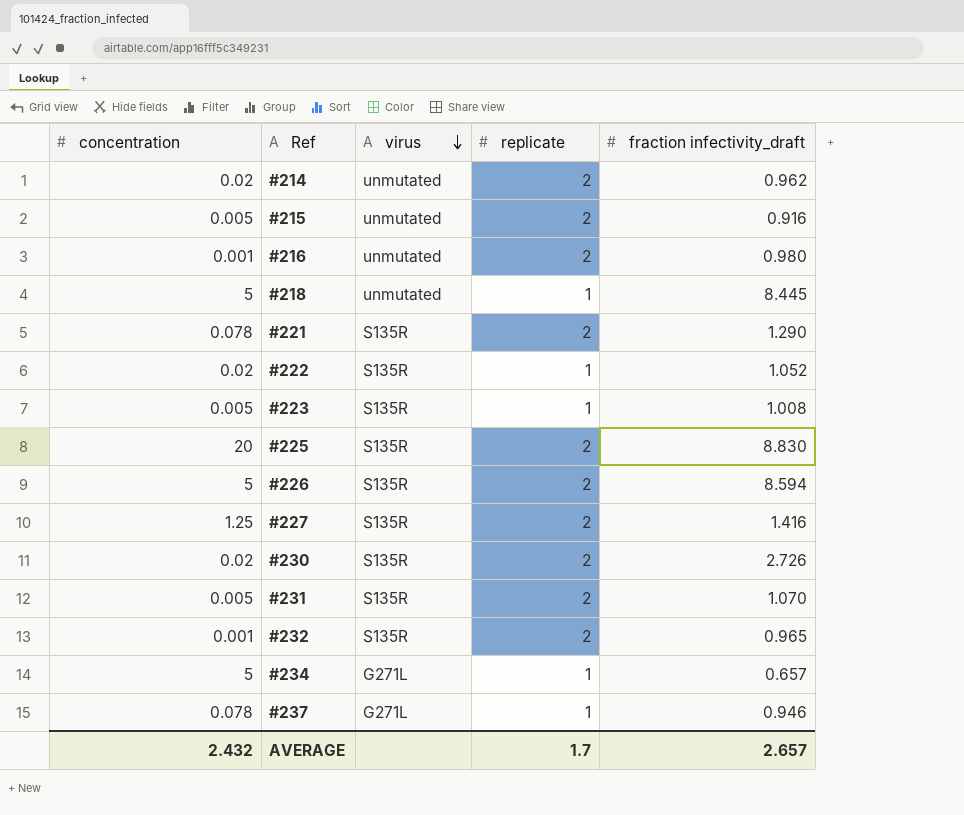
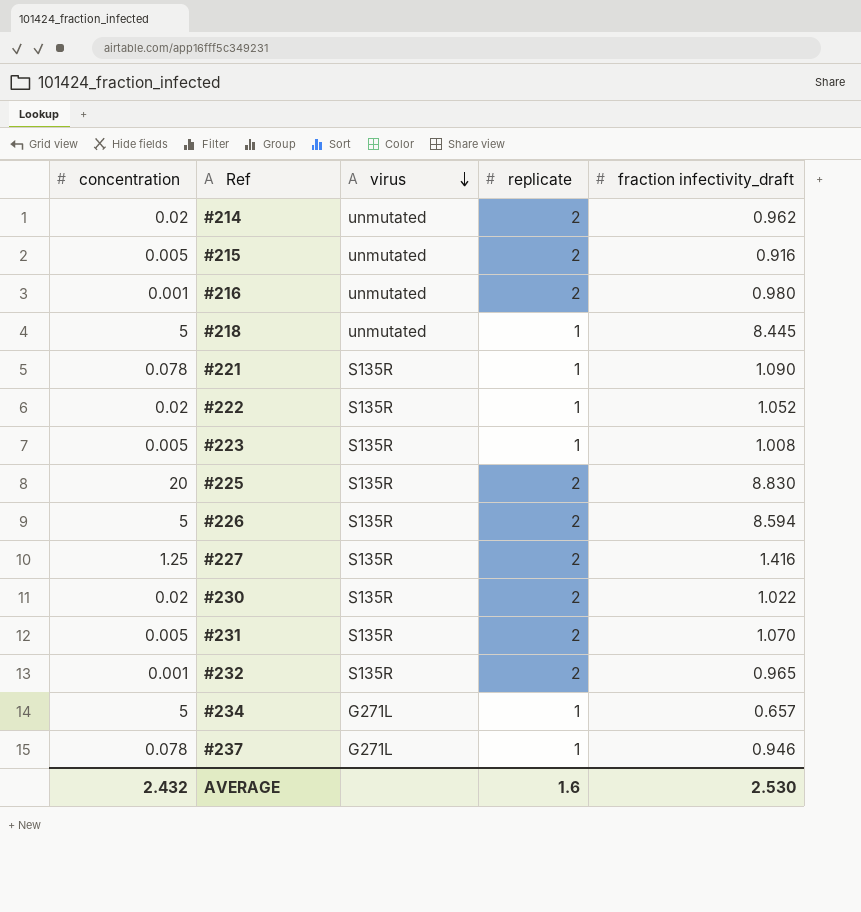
#221 | replicate: 2 -> 1
#221 | fraction infectivity_draft: 1.290 -> 1.090
#230 | fraction infectivity_draft: 2.726 -> 1.022
AVERAGE | replicate: 1.7 -> 1.6
AVERAGE | fraction infectivity_draft: 2.657 -> 2.530

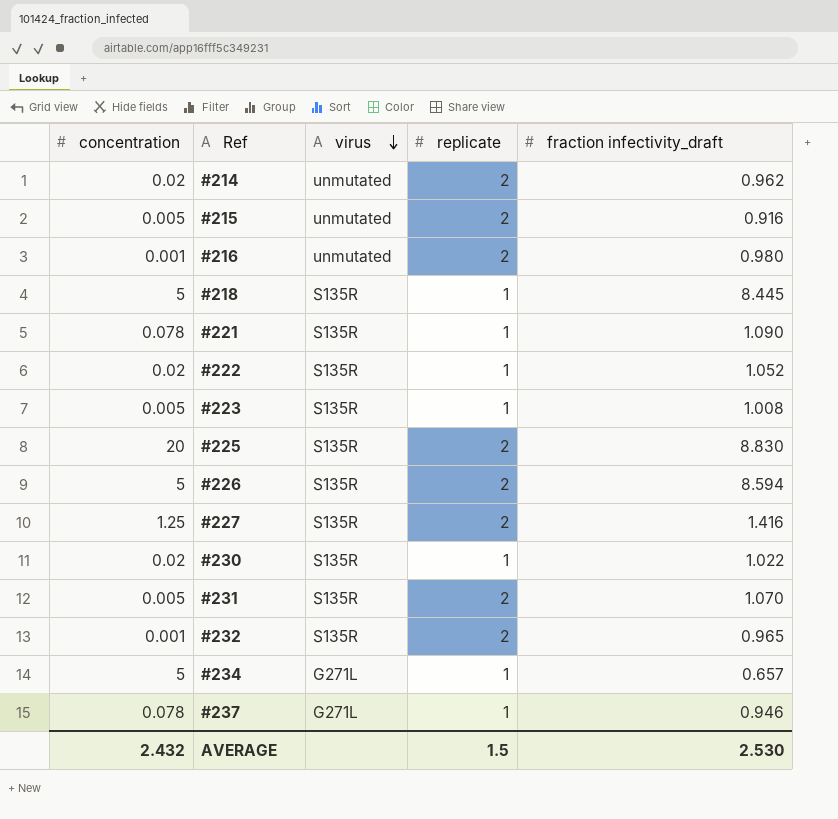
#218 | virus: unmutated -> S135R
#230 | replicate: 2 -> 1
AVERAGE | replicate: 1.6 -> 1.5

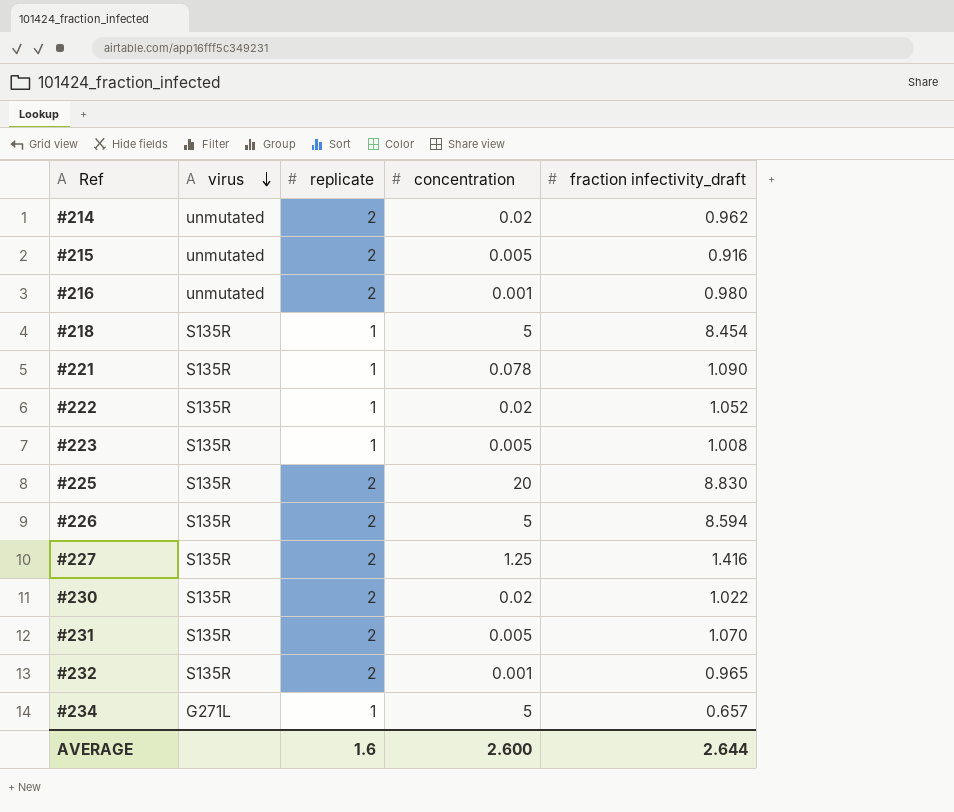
column concentration | position: 1 -> 4
row #237: 0.078 | G271L | 1 | 0.946 -> none
#218 | fraction infectivity_draft: 8.445 -> 8.454
#230 | replicate: 1 -> 2
AVERAGE | replicate: 1.5 -> 1.6
AVERAGE | concentration: 2.432 -> 2.600
AVERAGE | fraction infectivity_draft: 2.530 -> 2.644

